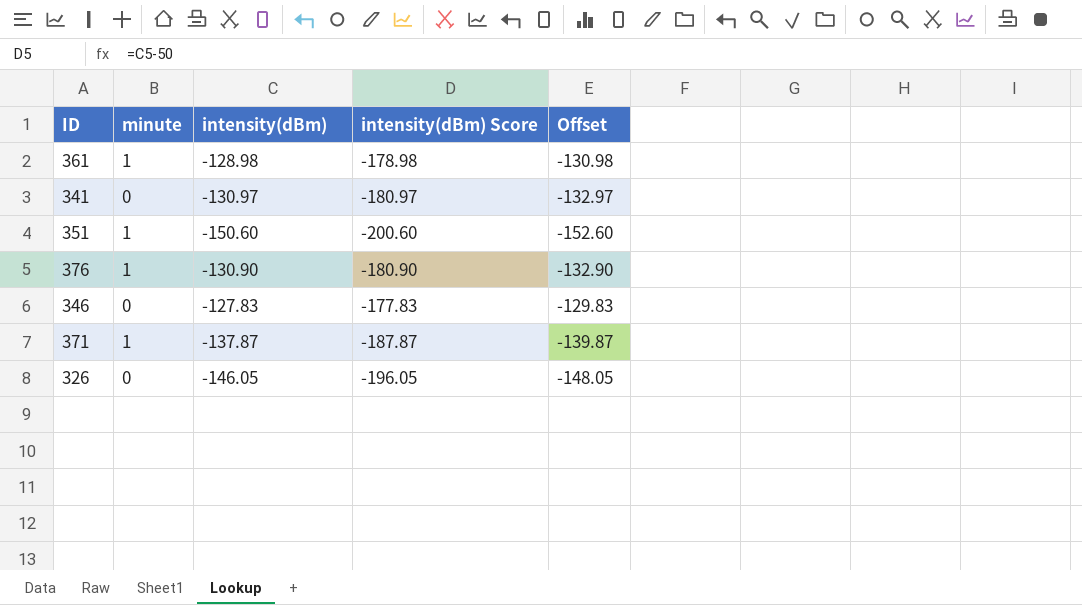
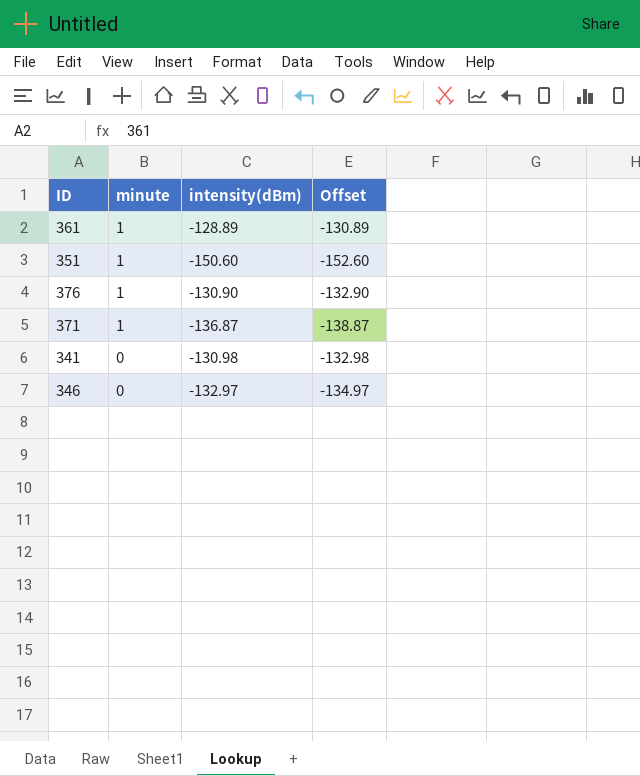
row order: none -> minute descending
column intensity(dBm) Score | formula: [intensity(dBm)] - 50 -> none
row 326: 0 | -146.05 | -196.05 | -148.05 -> none
361 | intensity(dBm): -128.98 -> -128.89
361 | Offset: -130.98 -> -130.89
371 | intensity(dBm): -137.87 -> -136.87
371 | Offset: -139.87 -> -138.87
341 | intensity(dBm): -130.97 -> -130.98
341 | Offset: -132.97 -> -132.98
346 | intensity(dBm): -127.83 -> -132.97
346 | Offset: -129.83 -> -134.97

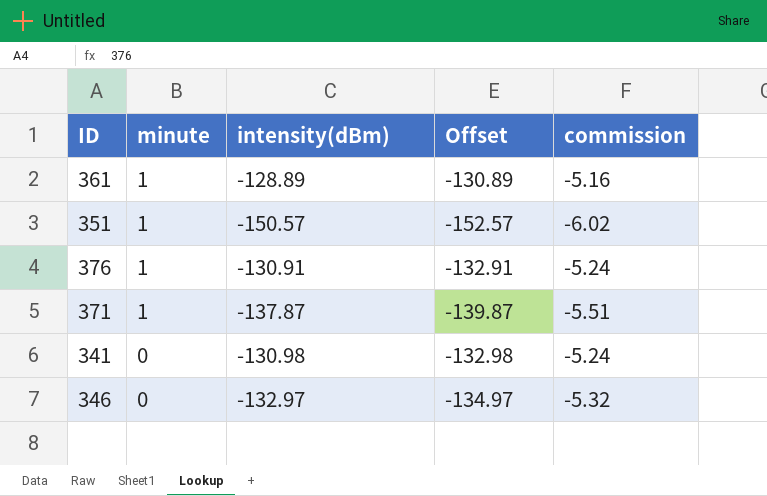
column commission | formula: none -> [intensity(dBm)] * 0.04
351 | intensity(dBm): -150.60 -> -150.57
351 | Offset: -152.60 -> -152.57
376 | intensity(dBm): -130.90 -> -130.91
376 | Offset: -132.90 -> -132.91
371 | intensity(dBm): -136.87 -> -137.87
371 | Offset: -138.87 -> -139.87

